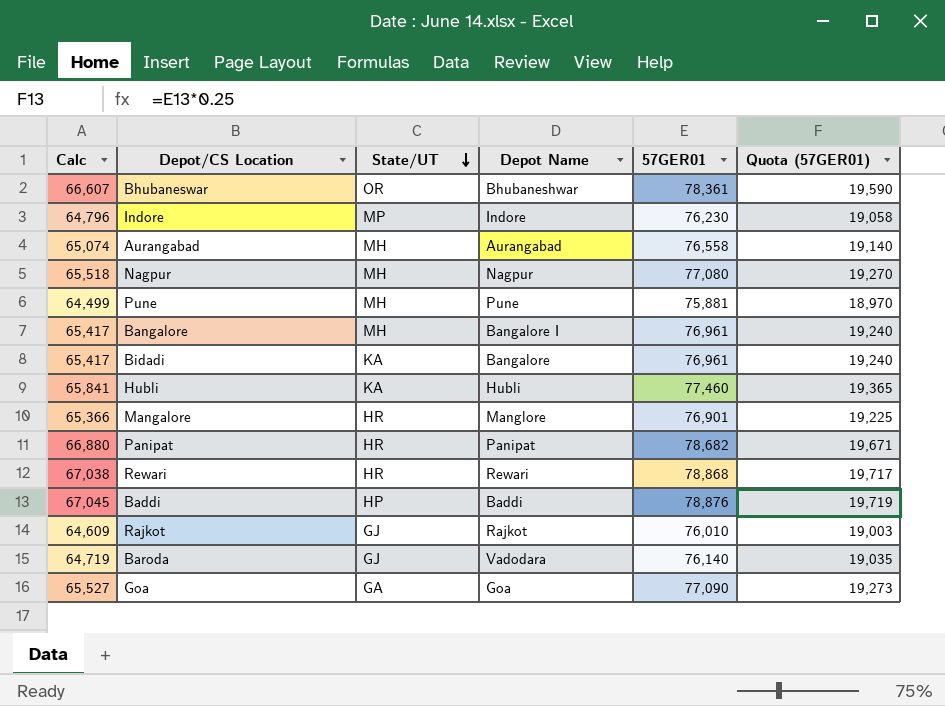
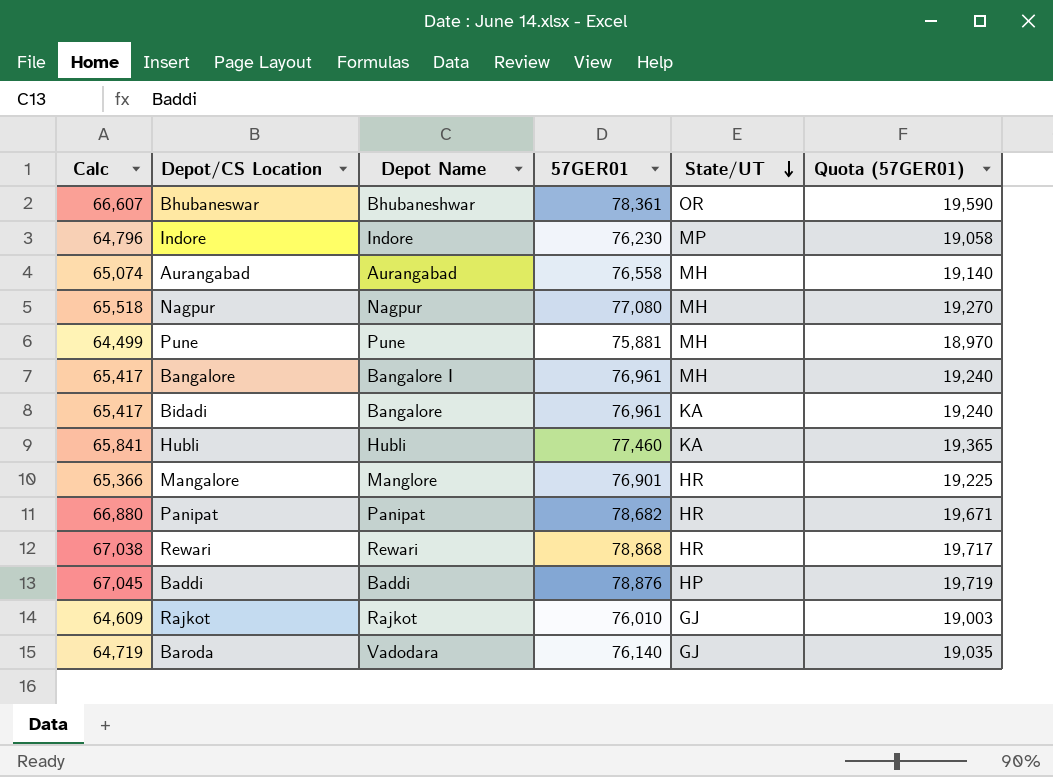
column State/UT | position: 3 -> 5
row Goa: 65,527 | GA | Goa | 77,090 | 19,273 -> none

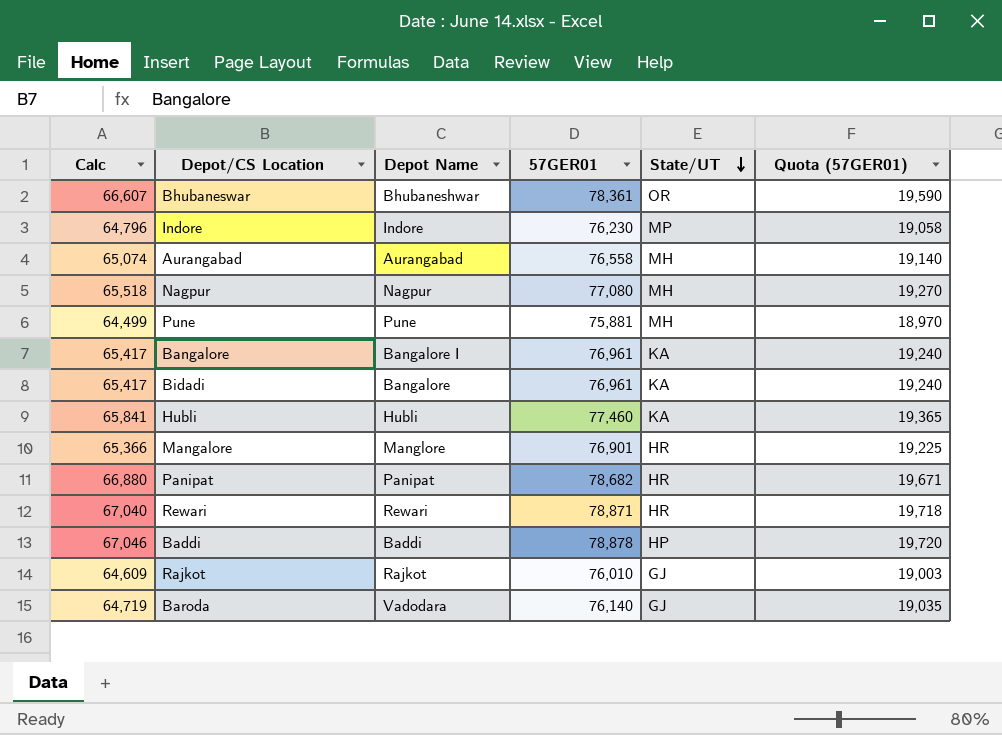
Bangalore | State/UT: MH -> KA
Rewari | Calc: 67,038 -> 67,040
Rewari | 57GER01: 78,868 -> 78,871
Rewari | Quota (57GER01): 19,717 -> 19,718
Baddi | Calc: 67,045 -> 67,046
Baddi | 57GER01: 78,876 -> 78,878
Baddi | Quota (57GER01): 19,719 -> 19,720

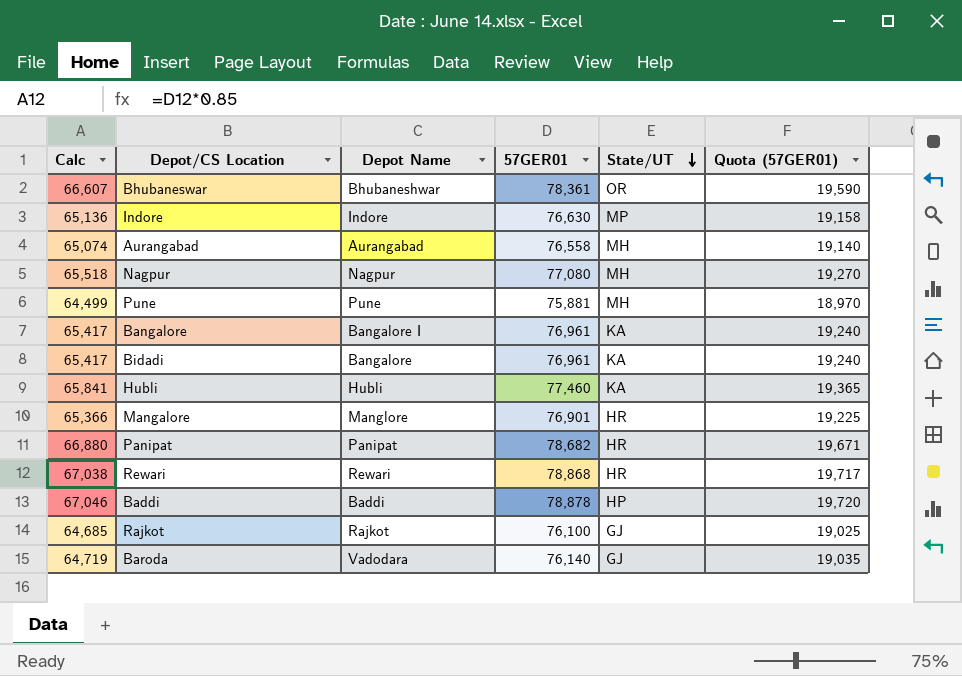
Indore | Calc: 64,796 -> 65,136
Indore | 57GER01: 76,230 -> 76,630
Indore | Quota (57GER01): 19,058 -> 19,158
Rewari | Calc: 67,040 -> 67,038
Rewari | 57GER01: 78,871 -> 78,868
Rewari | Quota (57GER01): 19,718 -> 19,717
Rajkot | Calc: 64,609 -> 64,685
Rajkot | 57GER01: 76,010 -> 76,100
Rajkot | Quota (57GER01): 19,003 -> 19,025

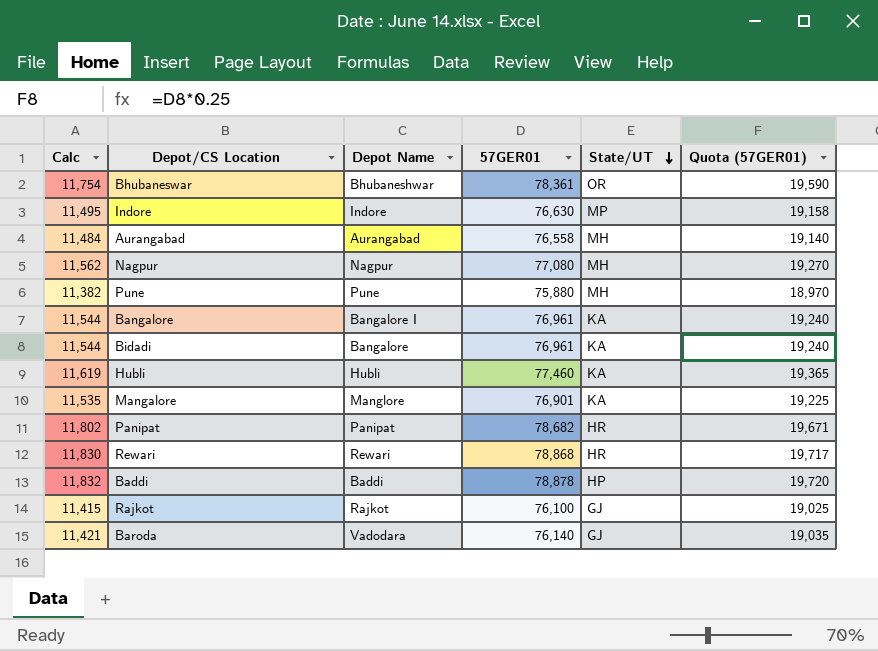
column Calc | formula: [57GER01] * 0.85 -> [57GER01] * 0.15
Pune | 57GER01: 75,881 -> 75,880
Mangalore | State/UT: HR -> KA

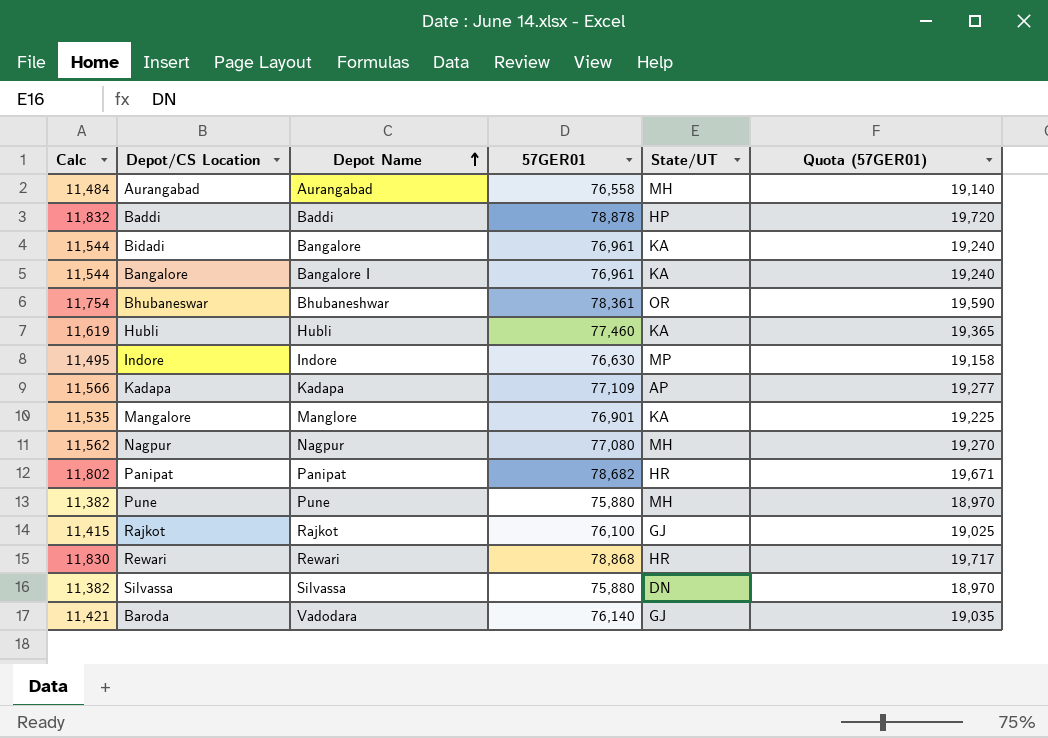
row order: State/UT descending -> Depot Name ascending
row Kadapa: none -> 11,566 | Kadapa | 77,109 | AP | 19,277
row Silvassa: none -> 11,382 | Silvassa | 75,880 | DN | 18,970

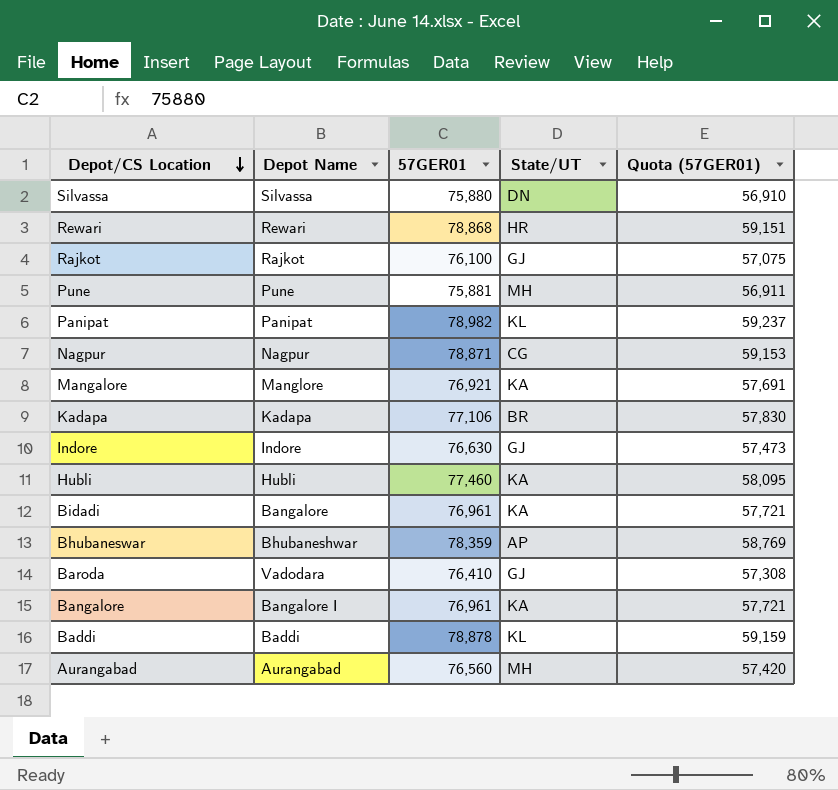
row order: Depot Name ascending -> Depot/CS Location descending
column Calc | formula: [57GER01] * 0.15 -> none
column Quota (57GER01) | formula: [57GER01] * 0.25 -> [57GER01] * 0.75
Pune | 57GER01: 75,880 -> 75,881
Panipat | 57GER01: 78,682 -> 78,982
Panipat | State/UT: HR -> KL
Nagpur | 57GER01: 77,080 -> 78,871
Nagpur | State/UT: MH -> CG
Mangalore | 57GER01: 76,901 -> 76,921
Kadapa | 57GER01: 77,109 -> 77,106
Kadapa | State/UT: AP -> BR
Indore | State/UT: MP -> GJ
Bhubaneswar | 57GER01: 78,361 -> 78,359
Bhubaneswar | State/UT: OR -> AP
Baroda | 57GER01: 76,140 -> 76,410
Baddi | State/UT: HP -> KL
Aurangabad | 57GER01: 76,558 -> 76,560

